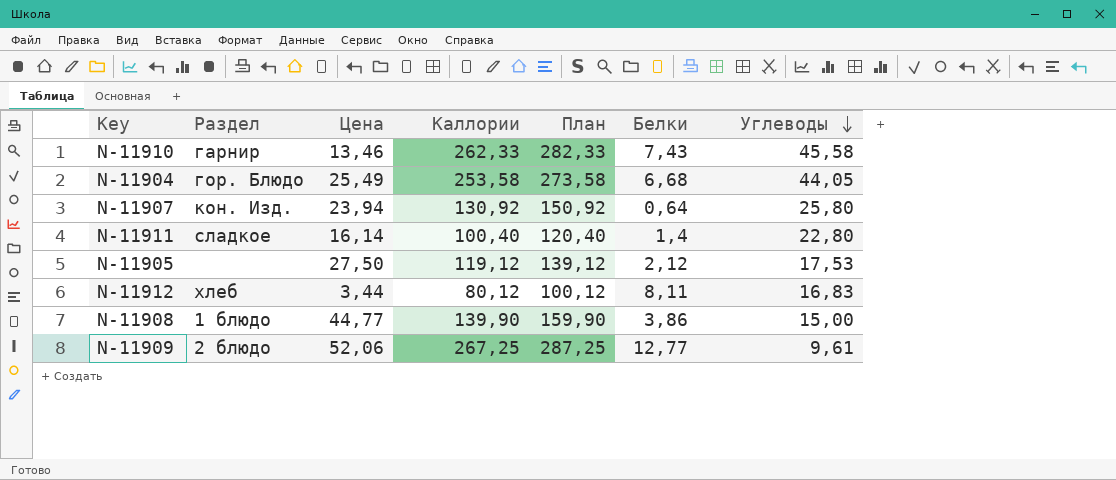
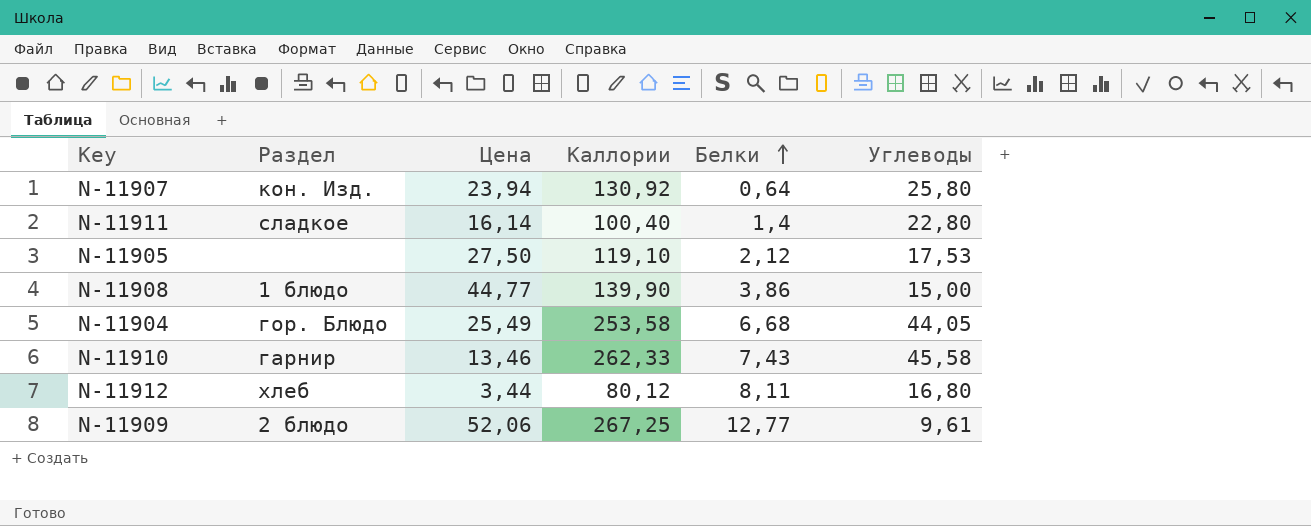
row order: Углеводы descending -> Белки ascending
column План | formula: [Каллории] + 20 -> none
N-11905 | Каллории: 119,12 -> 119,10
N-11912 | Углеводы: 16,83 -> 16,80

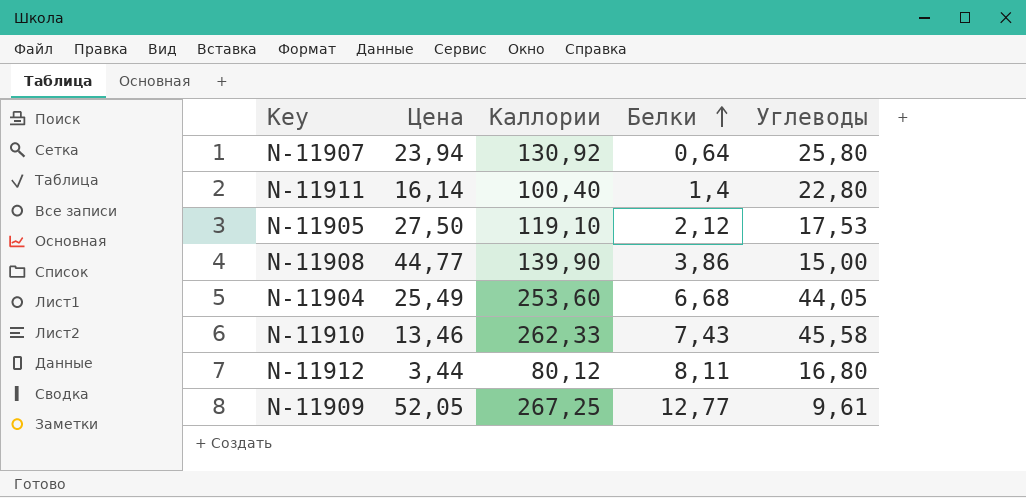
column Раздел | position: 2 -> none
N-11904 | Каллории: 253,58 -> 253,60
N-11909 | Цена: 52,06 -> 52,05

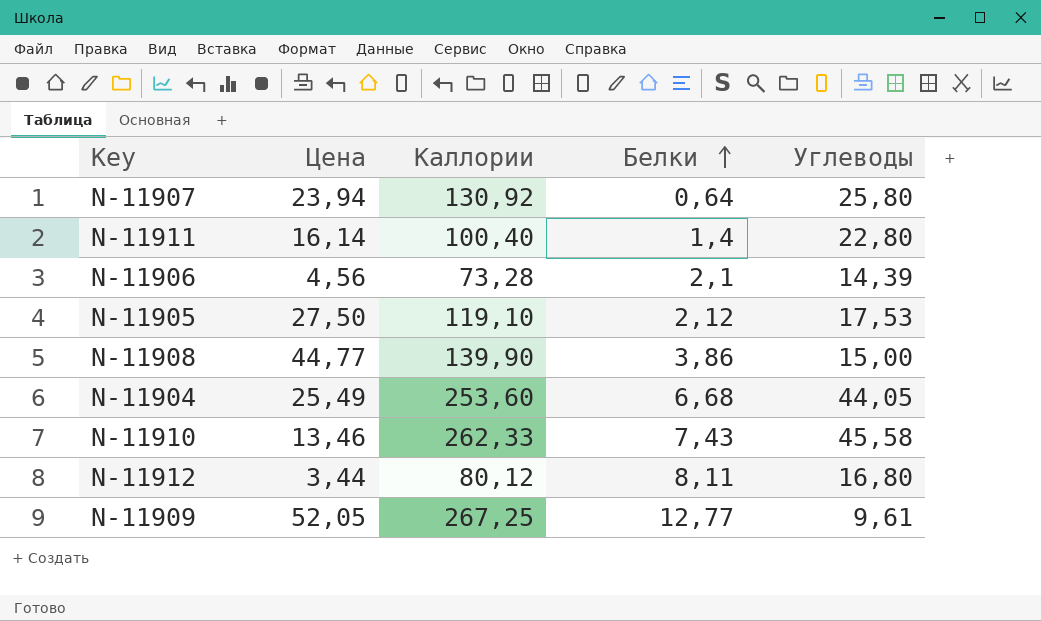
row N-11906: none -> 4,56 | 73,28 | 2,1 | 14,39

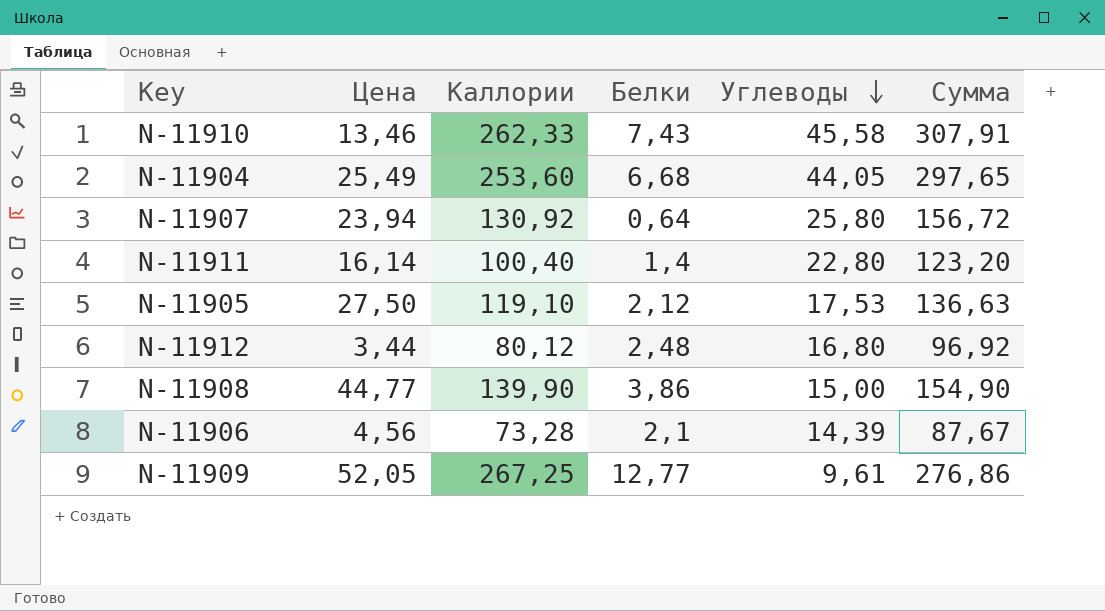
row order: Белки ascending -> Углеводы descending
column Сумма | formula: none -> [Каллории] + [Углеводы]
N-11912 | Белки: 8,11 -> 2,48

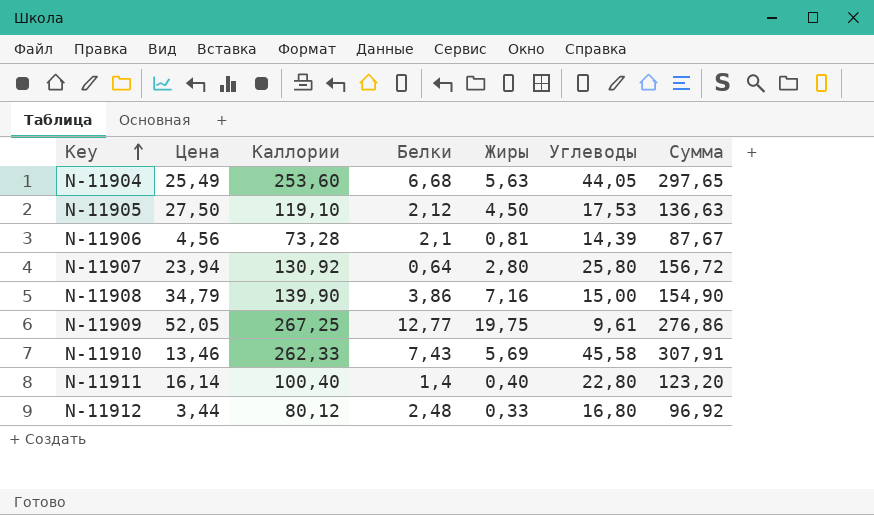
row order: Углеводы descending -> Key ascending
column Жиры | position: none -> 5
N-11908 | Цена: 44,77 -> 34,79

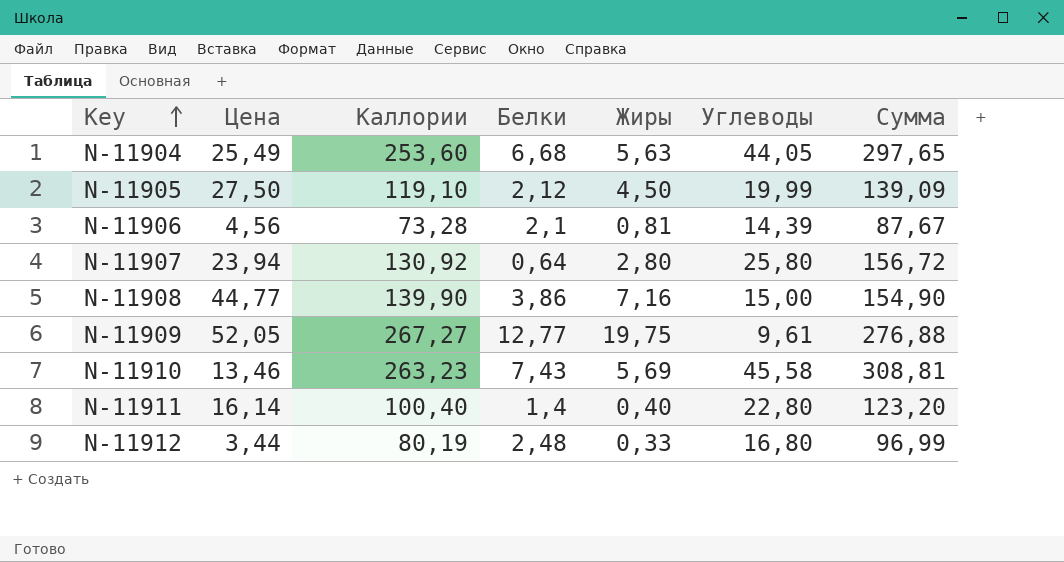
N-11905 | Углеводы: 17,53 -> 19,99
N-11905 | Сумма: 136,63 -> 139,09
N-11908 | Цена: 34,79 -> 44,77
N-11909 | Каллории: 267,25 -> 267,27
N-11909 | Сумма: 276,86 -> 276,88
N-11910 | Каллории: 262,33 -> 263,23
N-11910 | Сумма: 307,91 -> 308,81
N-11912 | Каллории: 80,12 -> 80,19
N-11912 | Сумма: 96,92 -> 96,99

